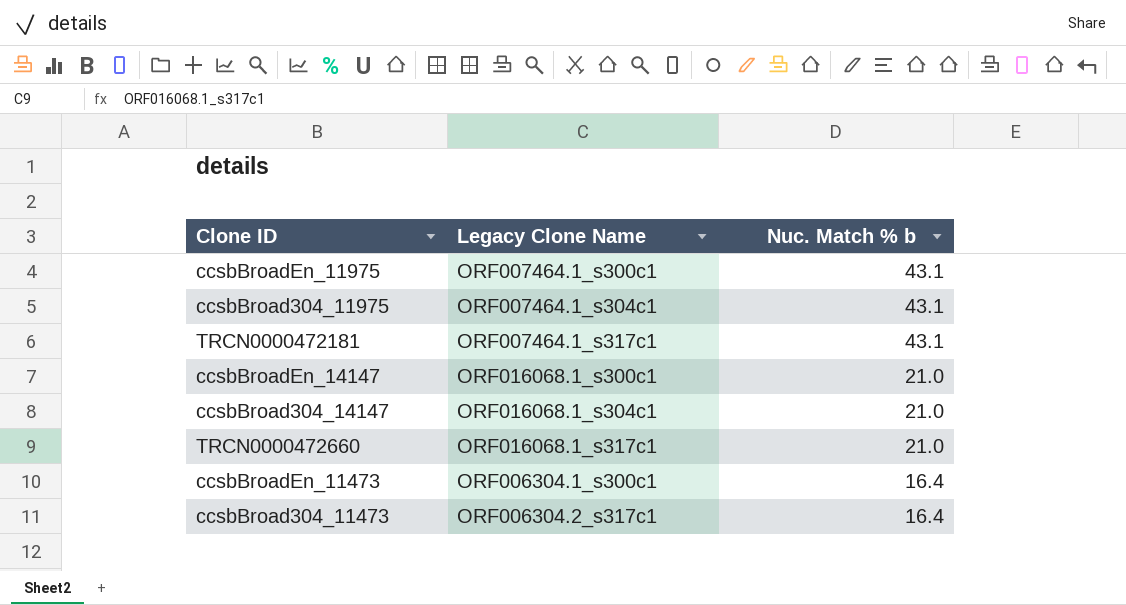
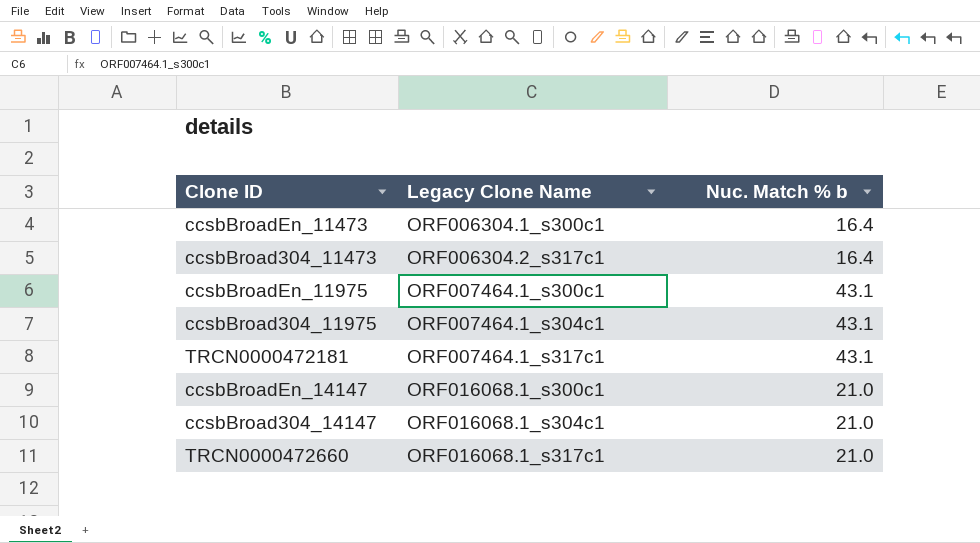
row order: Nuc. Match % b descending -> Legacy Clone Name ascending

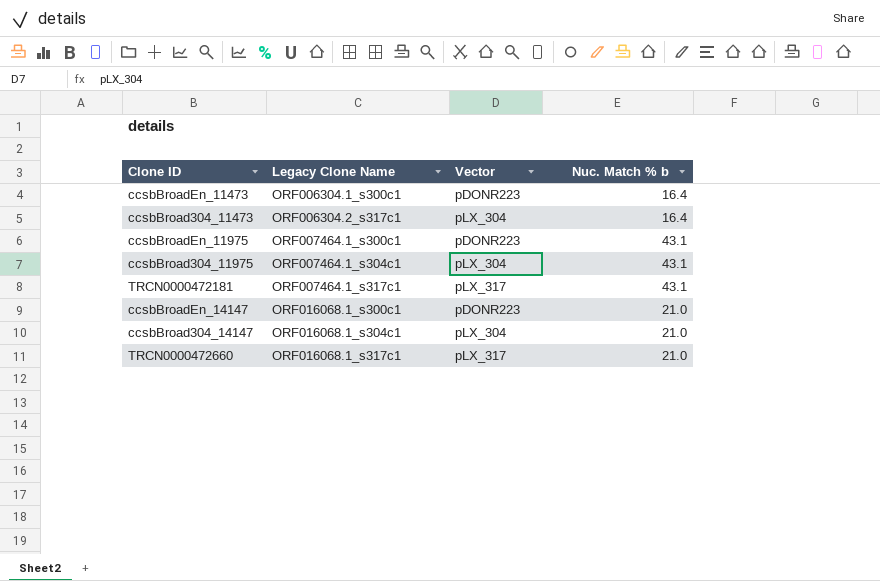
column Vector | position: none -> 3

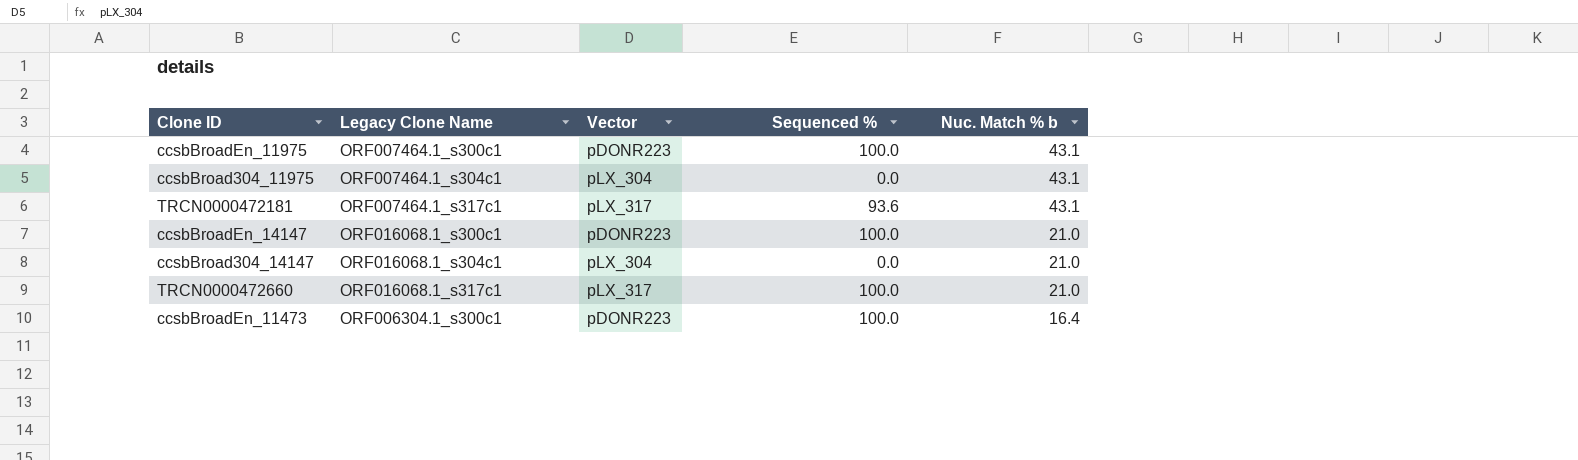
row order: Legacy Clone Name ascending -> Nuc. Match % b descending
column Sequenced % | position: none -> 4
row ccsbBroad304_11473: ORF006304.2_s317c1 | pLX_304 | 16.4 -> none

